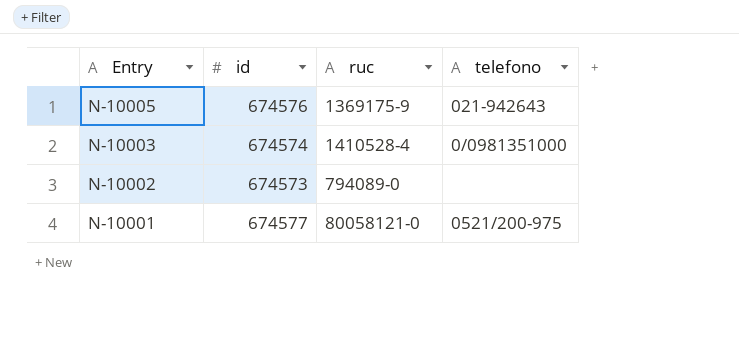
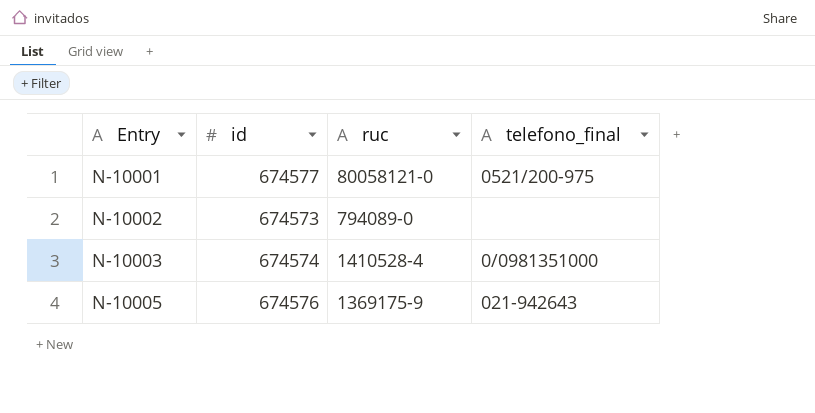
row order: Entry descending -> Entry ascending
column name: telefono -> telefono_final

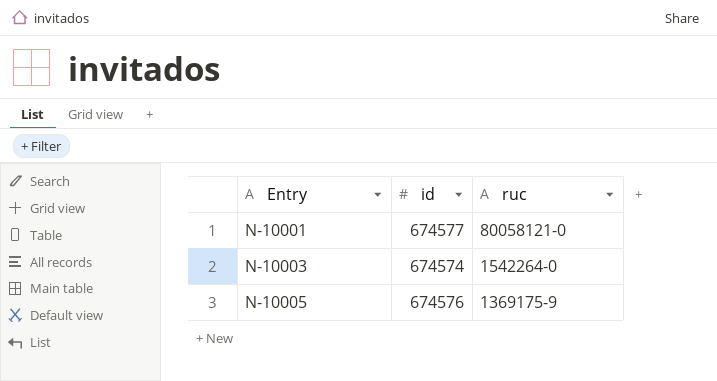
column telefono_final | position: 4 -> none
row N-10002: 674573 | 794089-0 | none -> none
N-10003 | ruc: 1410528-4 -> 1542264-0

